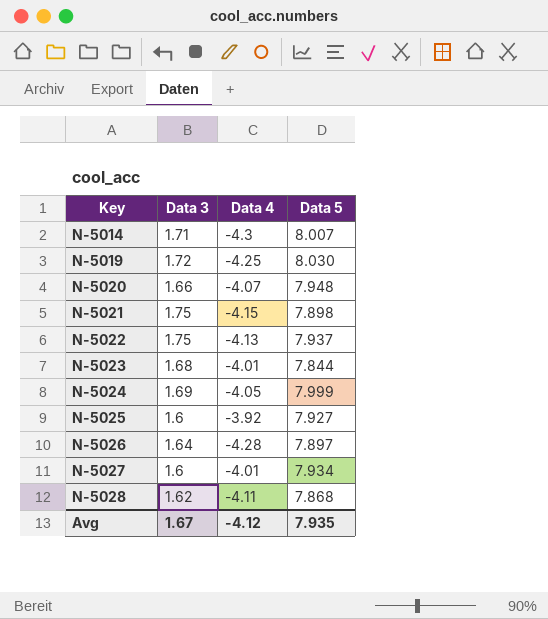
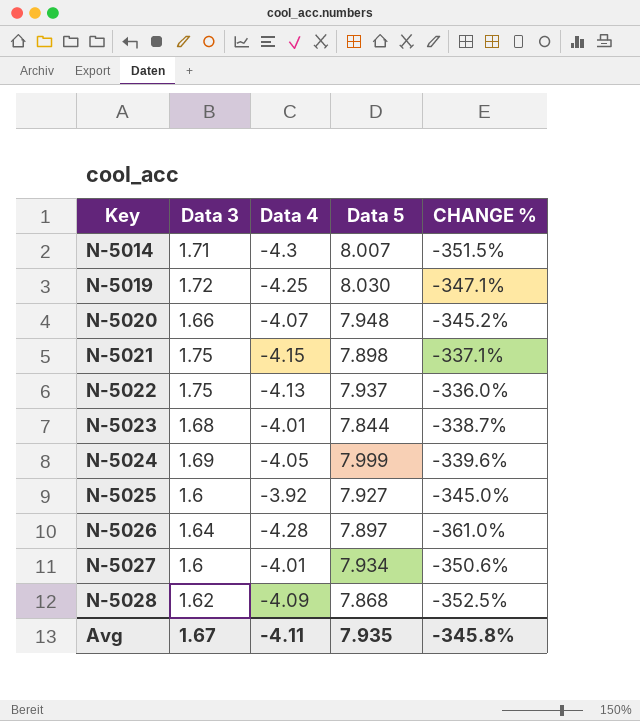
column CHANGE % | formula: none -> ([Data 4] - [Data 3]) / [Data 3]
N-5028 | Data 4: -4.11 -> -4.09
Avg | Data 4: -4.12 -> -4.11

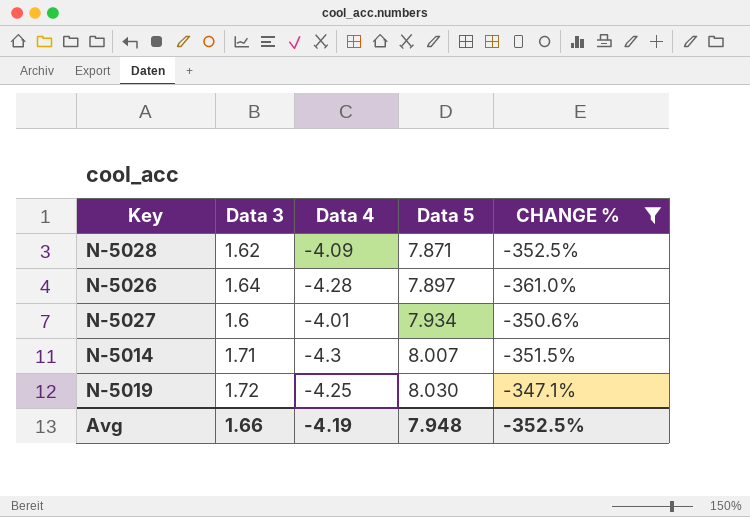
filter: none -> CHANGE % <= -347.1%
row order: Key ascending -> Data 5 ascending
N-5028 | Data 5: 7.868 -> 7.871
Avg | Data 3: 1.67 -> 1.66
Avg | Data 4: -4.11 -> -4.19
Avg | Data 5: 7.935 -> 7.948
Avg | CHANGE %: -345.8% -> -352.5%

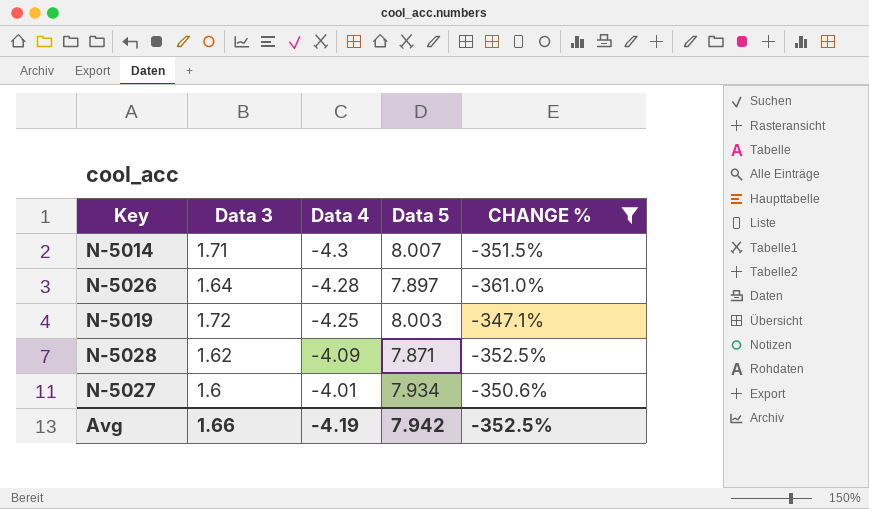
row order: Data 5 ascending -> Data 4 ascending
N-5019 | Data 5: 8.030 -> 8.003
Avg | Data 5: 7.948 -> 7.942

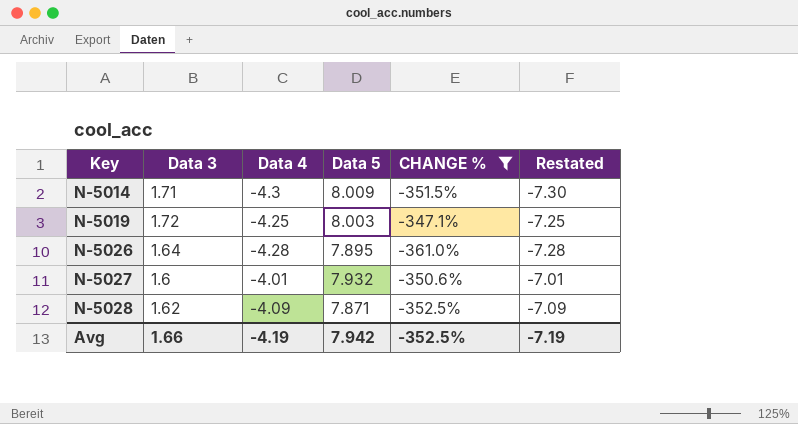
row order: Data 4 ascending -> Key ascending
column Restated | formula: none -> [Data 4] - 3
N-5014 | Data 5: 8.007 -> 8.009
N-5026 | Data 5: 7.897 -> 7.895
N-5027 | Data 5: 7.934 -> 7.932

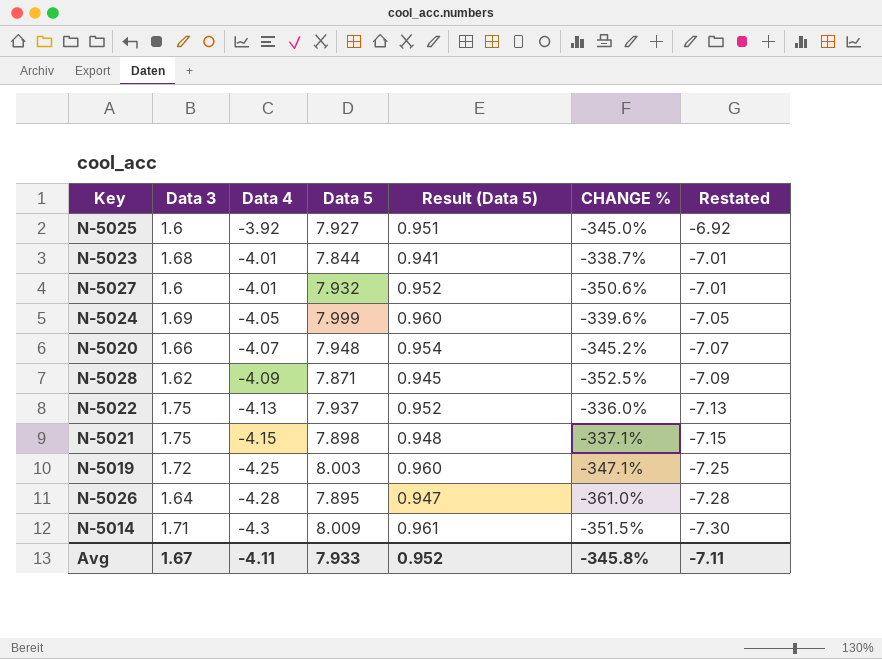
filter: CHANGE % <= -347.1% -> none
row order: Key ascending -> Data 4 descending
column Result (Data 5) | formula: none -> [Data 5] * 0.12
Avg | Data 3: 1.66 -> 1.67
Avg | Data 4: -4.19 -> -4.11
Avg | Data 5: 7.942 -> 7.933
Avg | CHANGE %: -352.5% -> -345.8%
Avg | Restated: -7.19 -> -7.11

